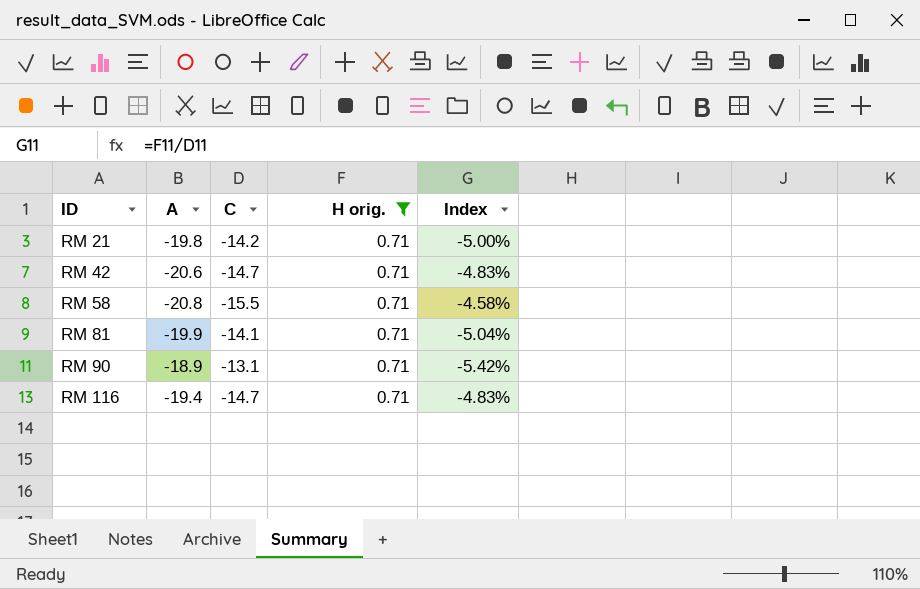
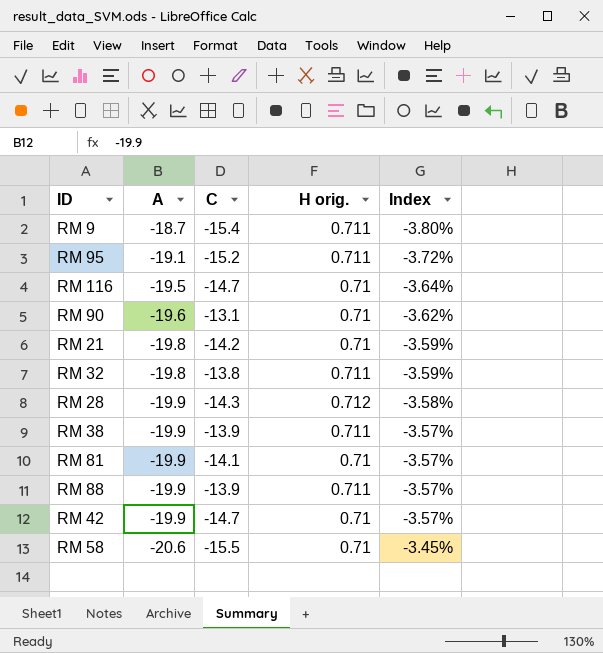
filter: H orig. = 0.71 -> none
row order: ID ascending -> A descending
column Index | formula: [H orig.] / [C] -> [H orig.] / [A]
RM 116 | A: -19.4 -> -19.5
RM 90 | A: -18.9 -> -19.6
RM 42 | A: -20.6 -> -19.9
RM 58 | A: -20.8 -> -20.6

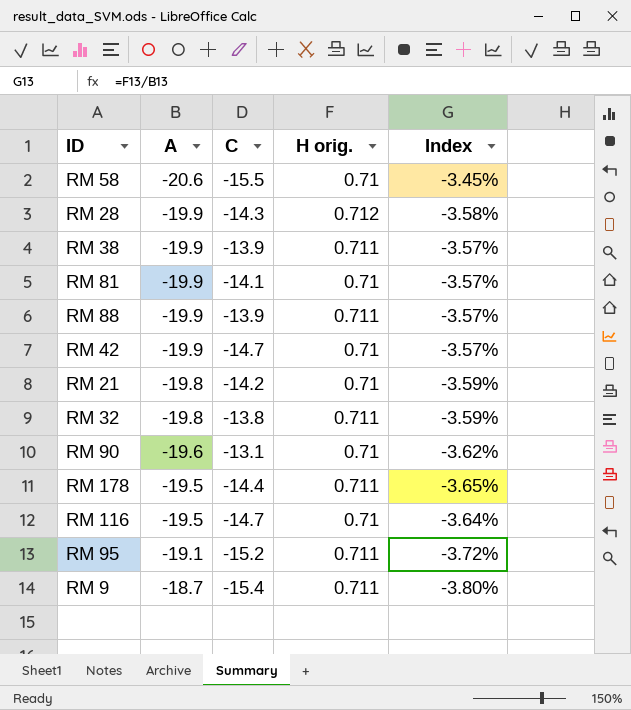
row order: A descending -> A ascending
row RM 178: none -> -19.5 | -14.4 | 0.711 | -3.65%

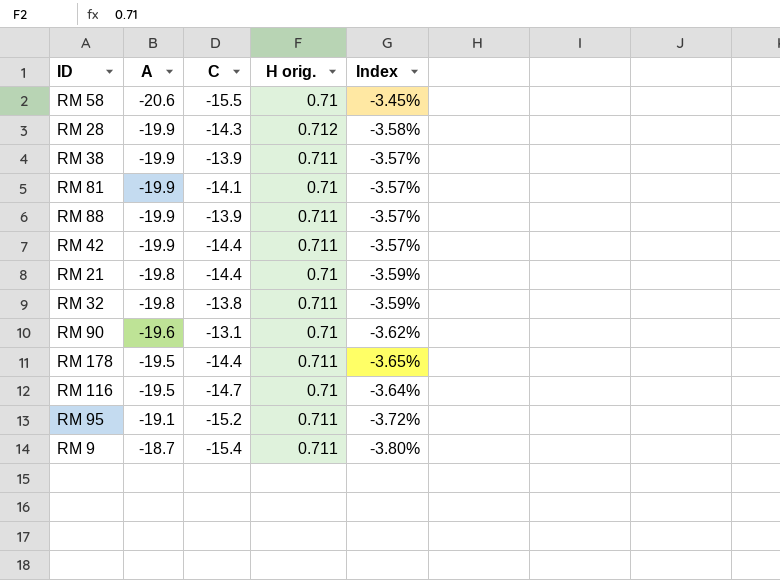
RM 42 | C: -14.7 -> -14.4
RM 42 | H orig.: 0.71 -> 0.711
RM 21 | C: -14.2 -> -14.4

